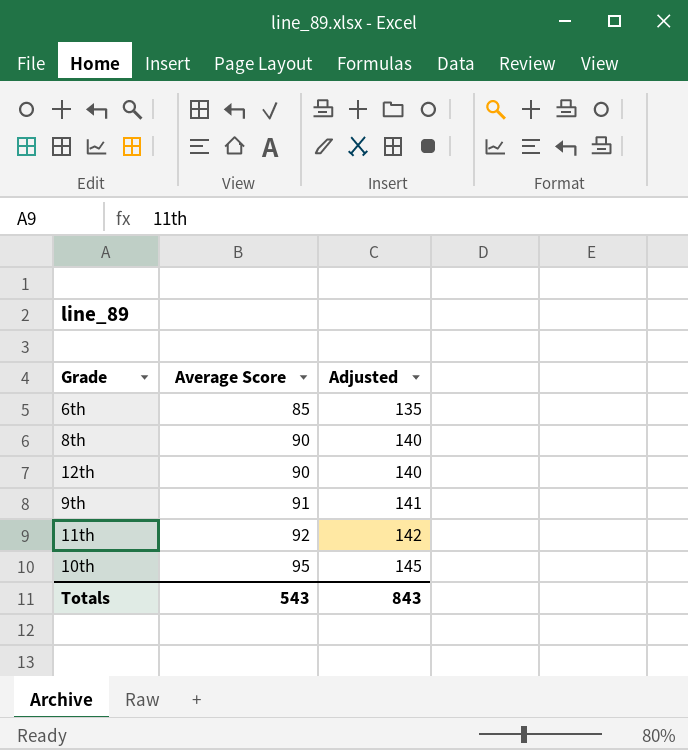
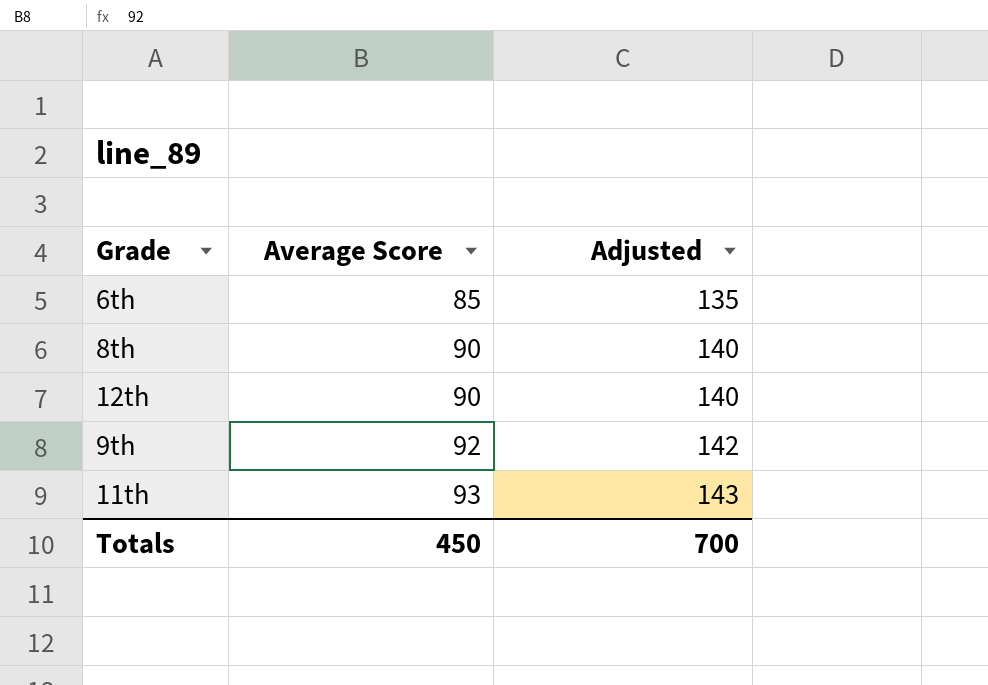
row 10th: 95 | 145 -> none
9th | Average Score: 91 -> 92
9th | Adjusted: 141 -> 142
11th | Average Score: 92 -> 93
11th | Adjusted: 142 -> 143
Totals | Average Score: 543 -> 450
Totals | Adjusted: 843 -> 700

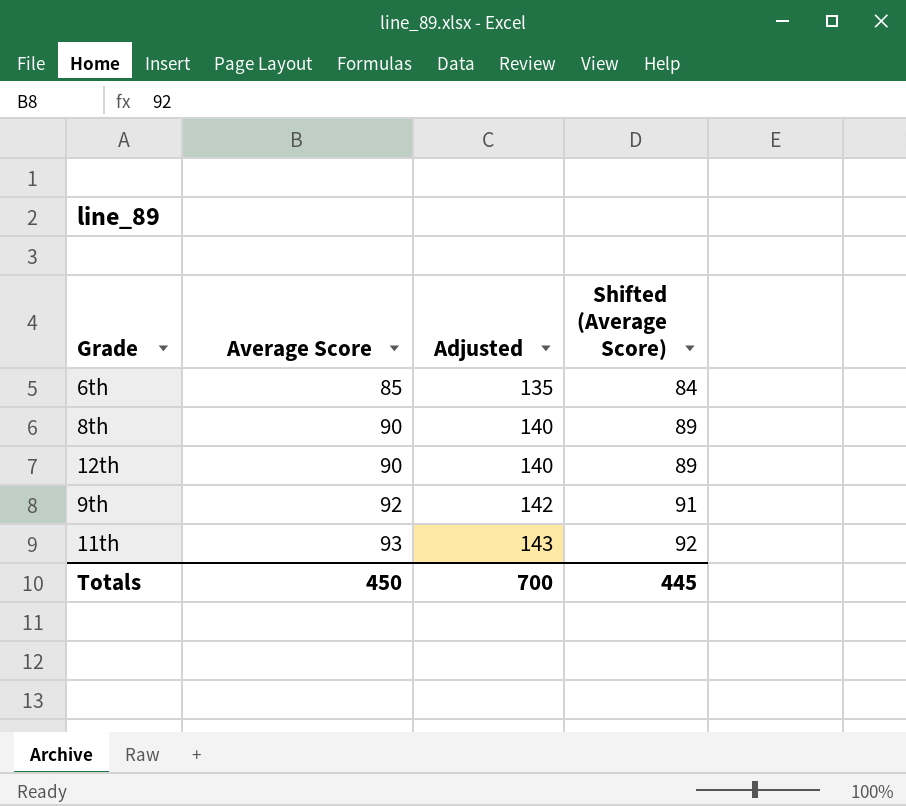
column Shifted (Average Score) | formula: none -> [Average Score] - 1

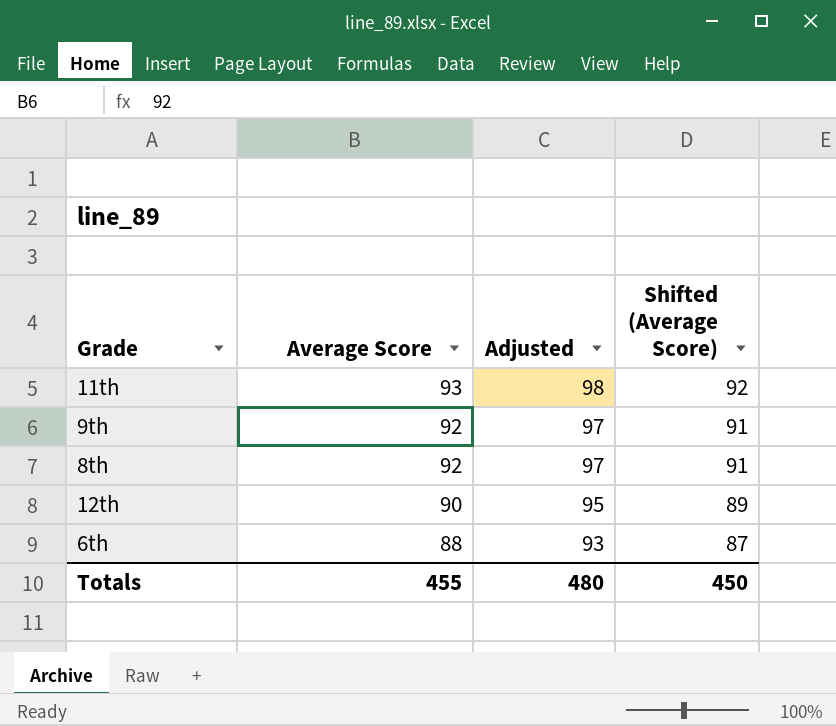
row order: Average Score ascending -> Average Score descending
column Adjusted | formula: [Average Score] + 50 -> [Average Score] + 5
8th | Average Score: 90 -> 92
8th | Shifted (Average Score): 89 -> 91
6th | Average Score: 85 -> 88
6th | Shifted (Average Score): 84 -> 87
Totals | Average Score: 450 -> 455
Totals | Adjusted: 700 -> 480
Totals | Shifted (Average Score): 445 -> 450

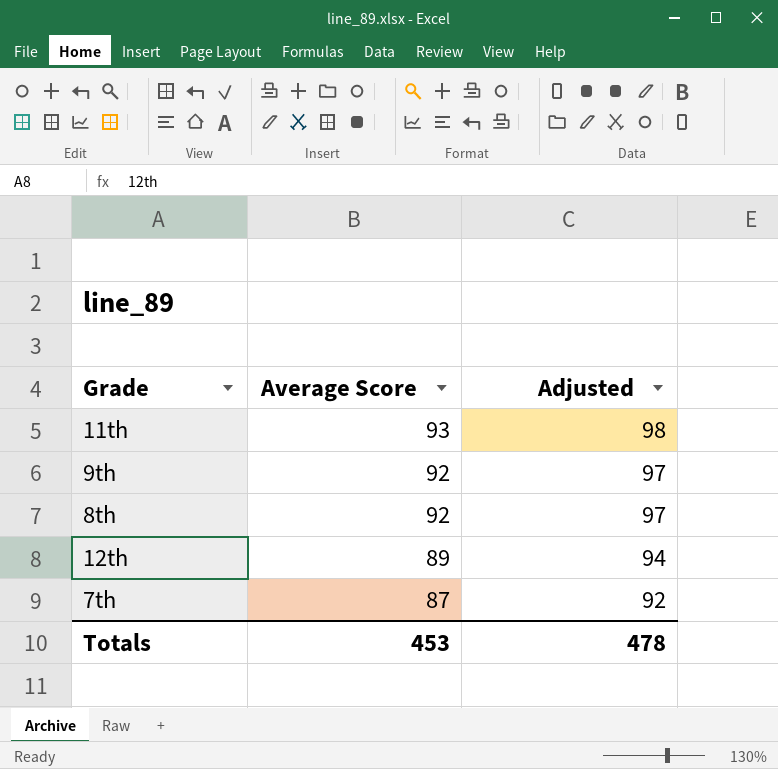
column Shifted (Average Score) | formula: [Average Score] - 1 -> none
row 6th: 88 | 93 | 87 -> none
12th | Average Score: 90 -> 89
12th | Adjusted: 95 -> 94
row 7th: none -> 87 | 92
Totals | Average Score: 455 -> 453
Totals | Adjusted: 480 -> 478

